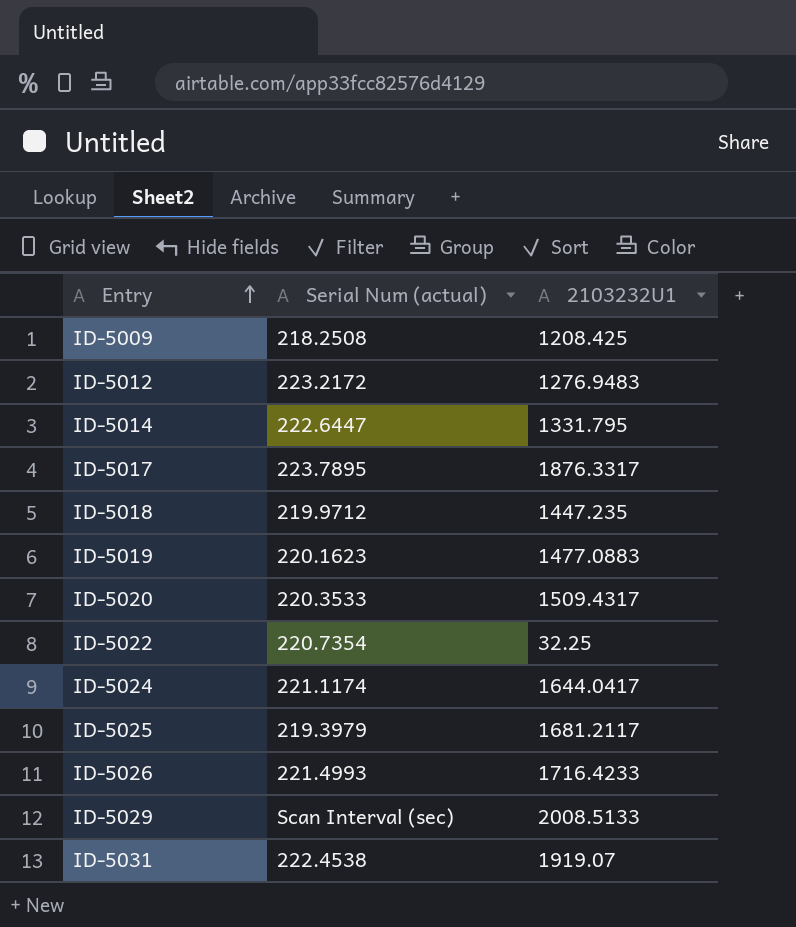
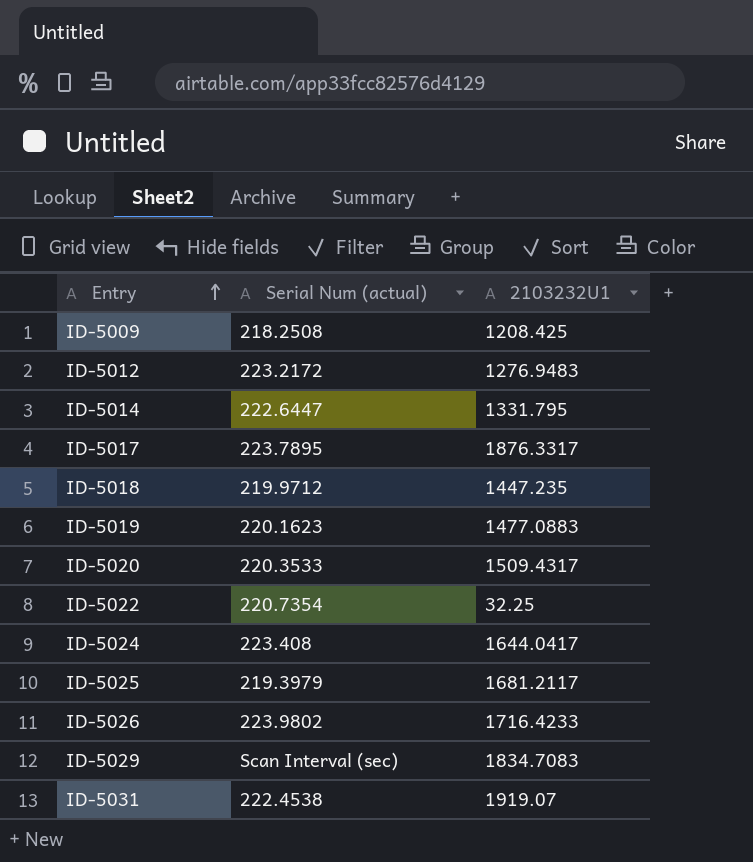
ID-5024 | Serial Num (actual): 221.1174 -> 223.408
ID-5026 | Serial Num (actual): 221.4993 -> 223.9802
ID-5029 | 2103232U1: 2008.5133 -> 1834.7083

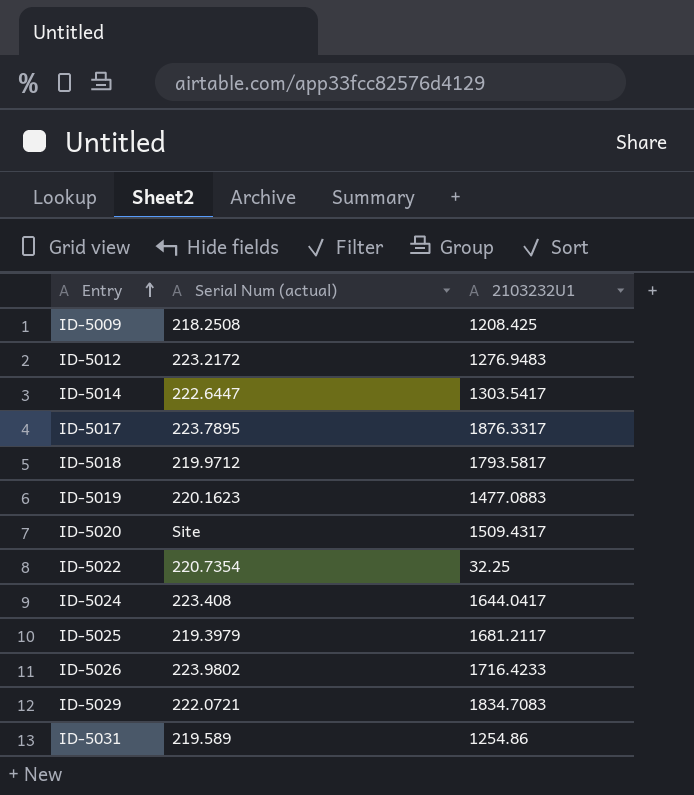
ID-5014 | 2103232U1: 1331.795 -> 1303.5417
ID-5018 | 2103232U1: 1447.235 -> 1793.5817
ID-5020 | Serial Num (actual): 220.3533 -> Site
ID-5029 | Serial Num (actual): Scan Interval (sec) -> 222.0721
ID-5031 | Serial Num (actual): 222.4538 -> 219.589
ID-5031 | 2103232U1: 1919.07 -> 1254.86

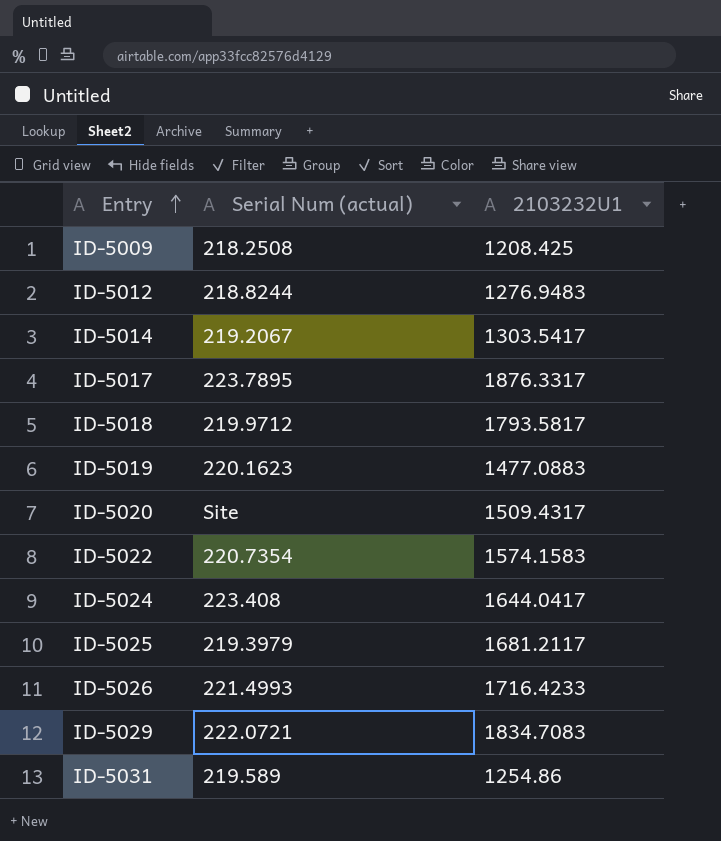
ID-5012 | Serial Num (actual): 223.2172 -> 218.8244
ID-5014 | Serial Num (actual): 222.6447 -> 219.2067
ID-5022 | 2103232U1: 32.25 -> 1574.1583
ID-5026 | Serial Num (actual): 223.9802 -> 221.4993

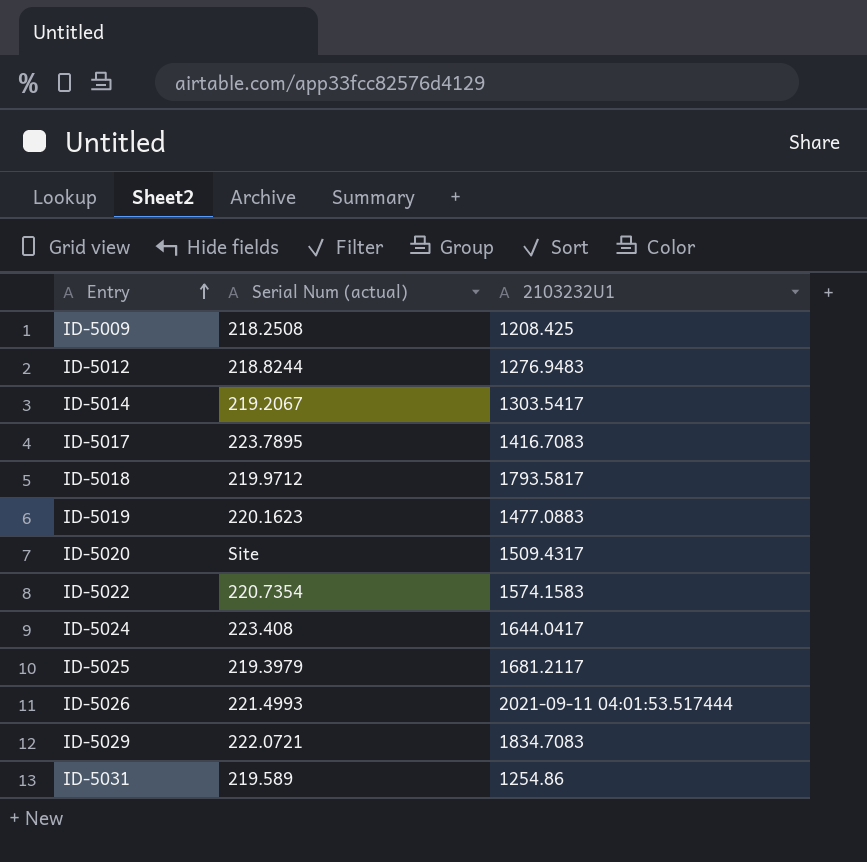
ID-5017 | 2103232U1: 1876.3317 -> 1416.7083
ID-5026 | 2103232U1: 1716.4233 -> 2021-09-11 04:01:53.517444

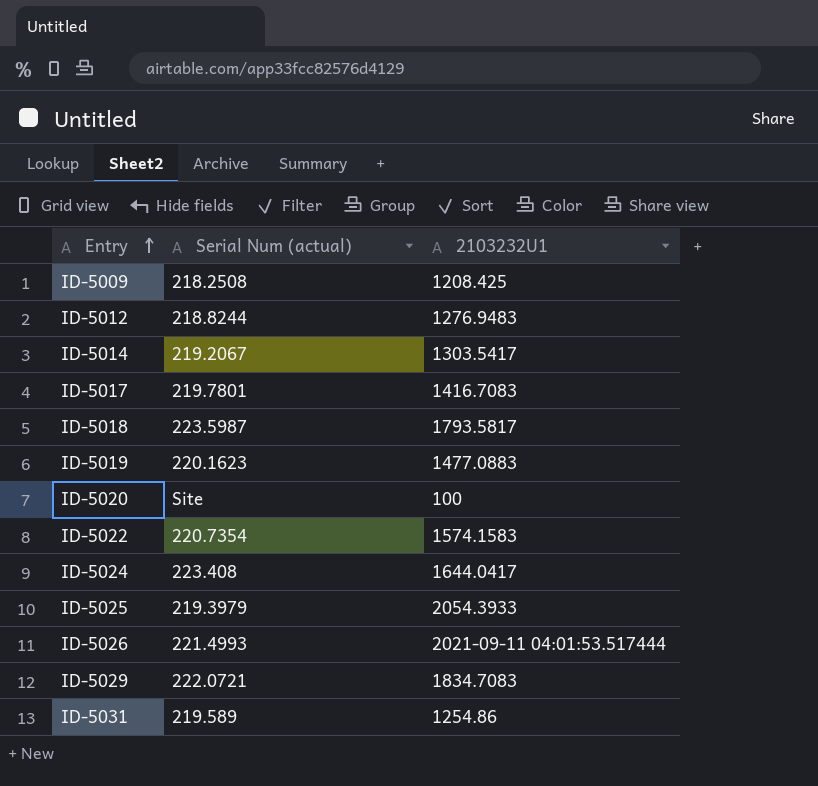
ID-5017 | Serial Num (actual): 223.7895 -> 219.7801
ID-5018 | Serial Num (actual): 219.9712 -> 223.5987
ID-5020 | 2103232U1: 1509.4317 -> 100
ID-5025 | 2103232U1: 1681.2117 -> 2054.3933

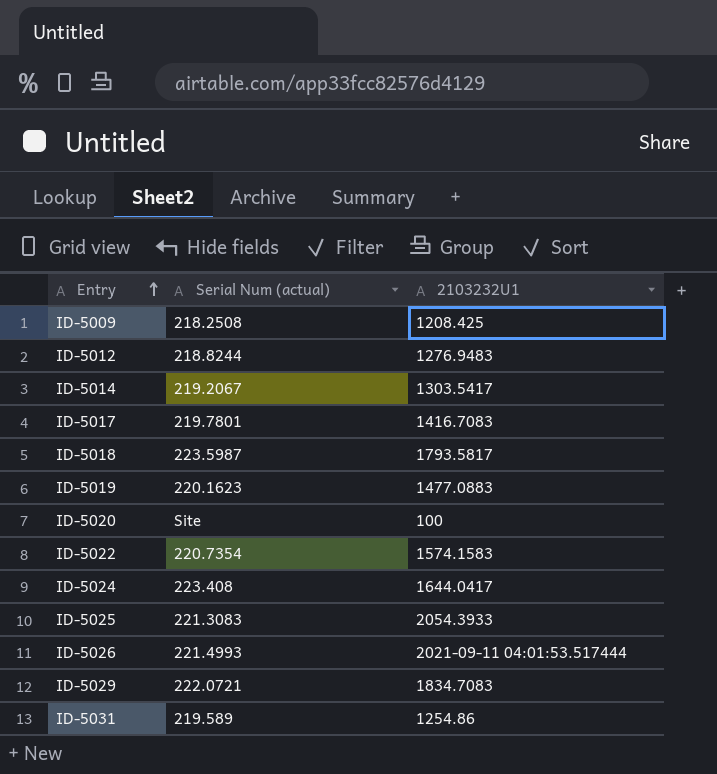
ID-5025 | Serial Num (actual): 219.3979 -> 221.3083

